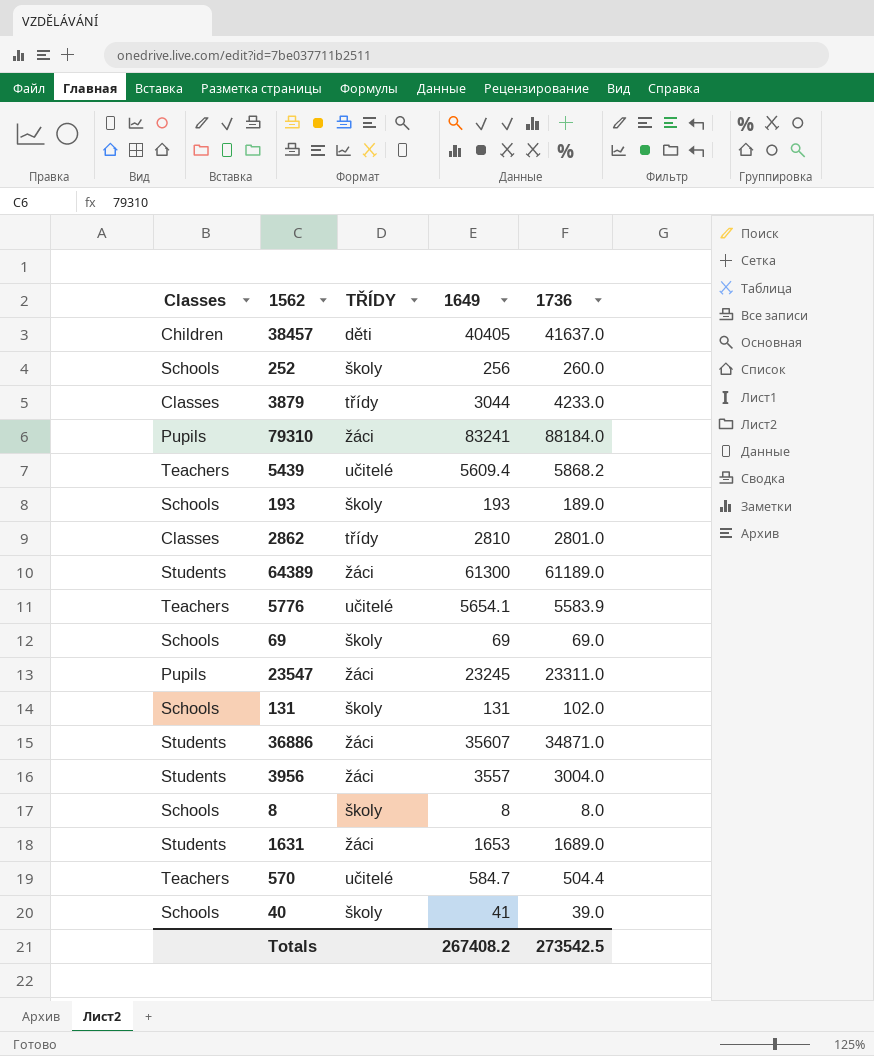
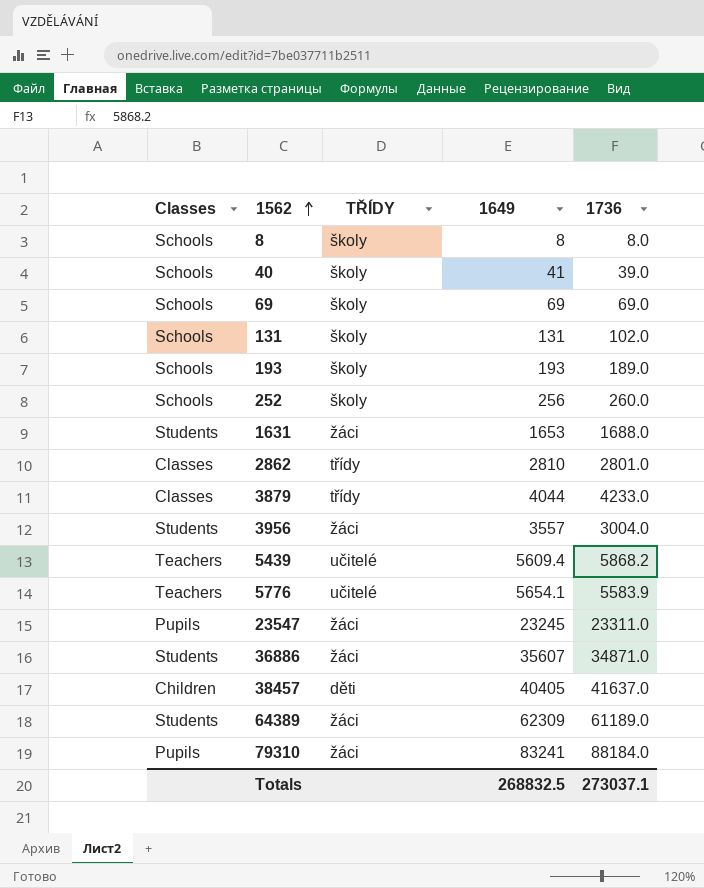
row order: none -> 1562 ascending
row 570: Teachers | učitelé | 584.7 | 504.4 -> none
1631 | 1736: 1689.0 -> 1688.0
3879 | 1649: 3044 -> 4044
64389 | 1649: 61300 -> 62309
Totals | 1649: 267408.2 -> 268832.5
Totals | 1736: 273542.5 -> 273037.1

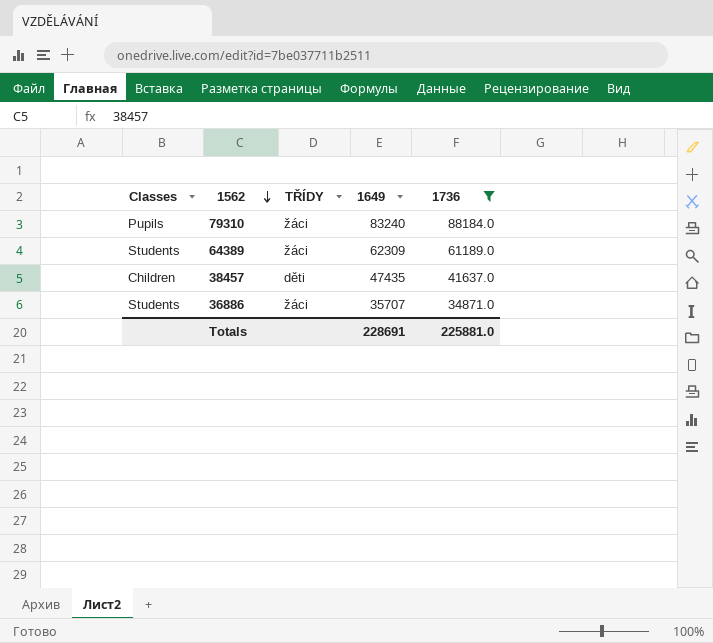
filter: none -> 1736 >= 34871.0
row order: 1562 ascending -> 1562 descending
79310 | 1649: 83241 -> 83240
38457 | 1649: 40405 -> 47435
36886 | 1649: 35607 -> 35707
Totals | 1649: 268832.5 -> 228691
Totals | 1736: 273037.1 -> 225881.0

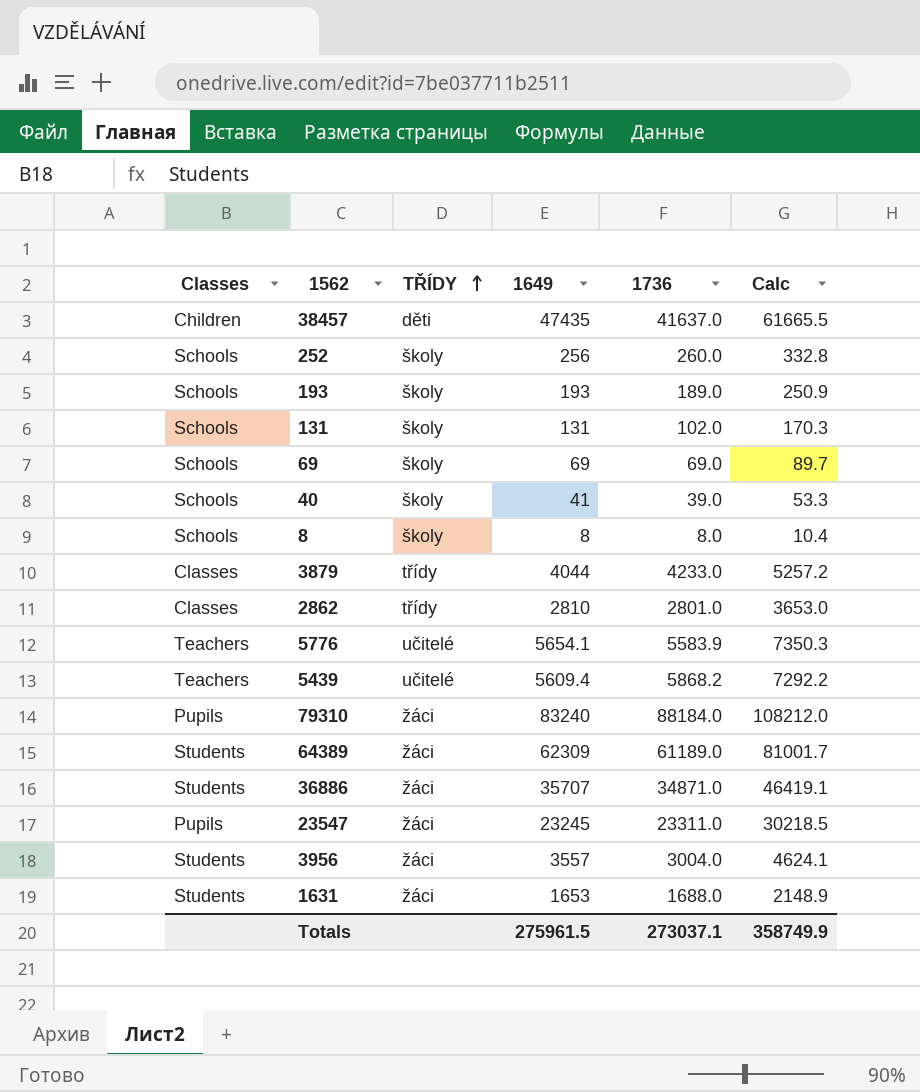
filter: 1736 >= 34871.0 -> none
row order: 1562 descending -> TŘÍDY ascending
column Calc | formula: none -> [1649] * 1.3
Totals | 1649: 228691 -> 275961.5
Totals | 1736: 225881.0 -> 273037.1

